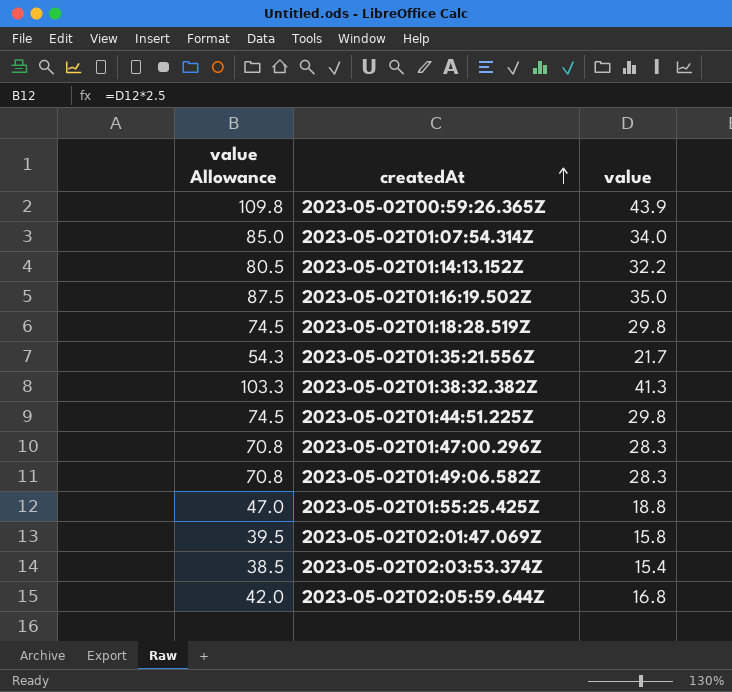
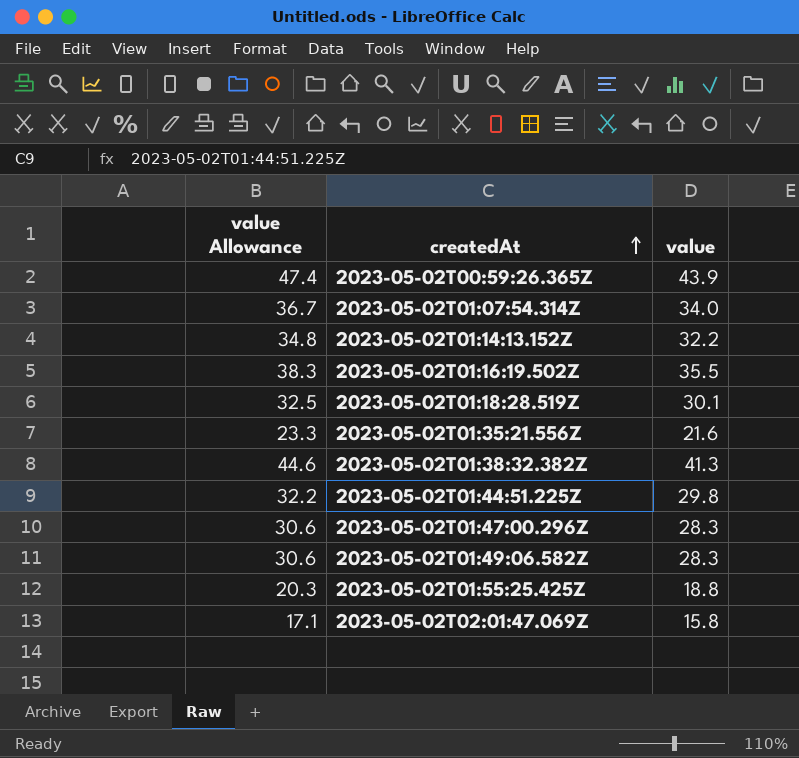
column value Allowance | formula: [value] * 2.5 -> [value] * 1.08
row 2023-05-02T02:03:53.374Z: 38.5 | 15.4 -> none
row 2023-05-02T02:05:59.644Z: 42.0 | 16.8 -> none
2023-05-02T01:16:19.502Z | value: 35.0 -> 35.5
2023-05-02T01:18:28.519Z | value: 29.8 -> 30.1
2023-05-02T01:35:21.556Z | value: 21.7 -> 21.6

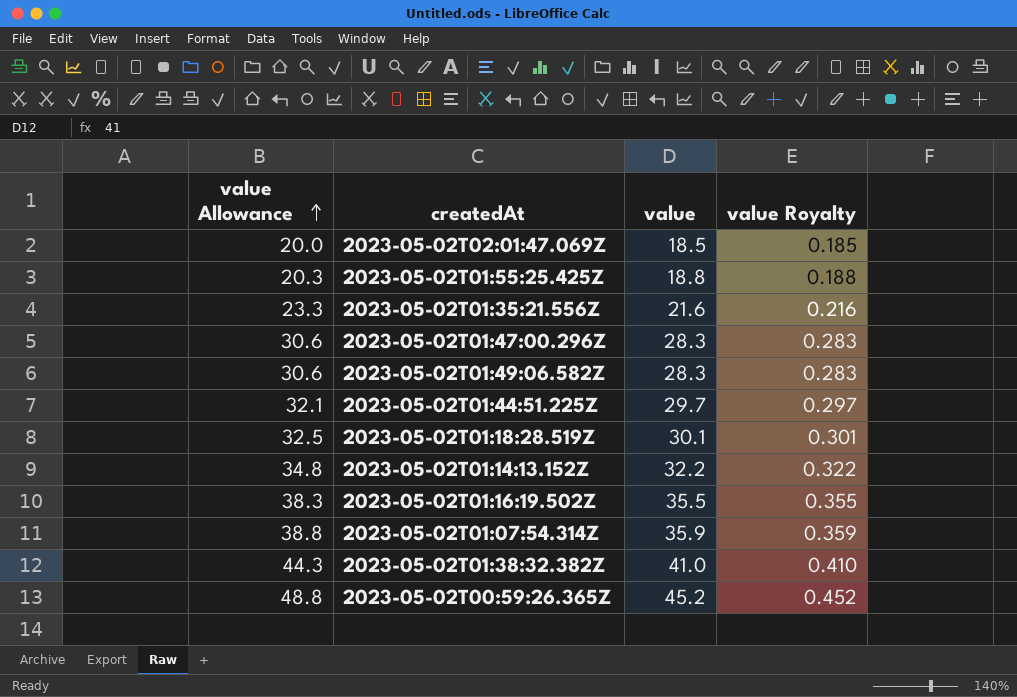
row order: createdAt ascending -> value Allowance ascending
column value Royalty | formula: none -> [value] * 0.01
2023-05-02T02:01:47.069Z | value Allowance: 17.1 -> 20.0
2023-05-02T02:01:47.069Z | value: 15.8 -> 18.5
2023-05-02T01:44:51.225Z | value Allowance: 32.2 -> 32.1
2023-05-02T01:44:51.225Z | value: 29.8 -> 29.7
2023-05-02T01:07:54.314Z | value Allowance: 36.7 -> 38.8
2023-05-02T01:07:54.314Z | value: 34.0 -> 35.9
2023-05-02T01:38:32.382Z | value Allowance: 44.6 -> 44.3
2023-05-02T01:38:32.382Z | value: 41.3 -> 41.0
2023-05-02T00:59:26.365Z | value Allowance: 47.4 -> 48.8
2023-05-02T00:59:26.365Z | value: 43.9 -> 45.2

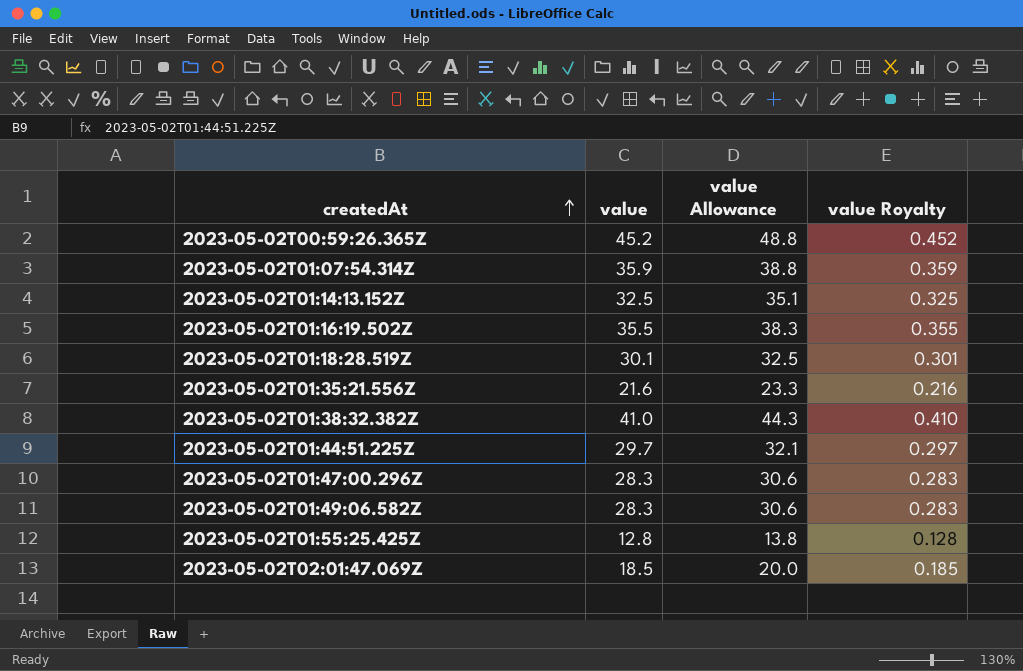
row order: value Allowance ascending -> createdAt ascending
column value Allowance | position: 1 -> 3
2023-05-02T01:14:13.152Z | value: 32.2 -> 32.5
2023-05-02T01:14:13.152Z | value Allowance: 34.8 -> 35.1
2023-05-02T01:14:13.152Z | value Royalty: 0.322 -> 0.325
2023-05-02T01:55:25.425Z | value: 18.8 -> 12.8
2023-05-02T01:55:25.425Z | value Allowance: 20.3 -> 13.8
2023-05-02T01:55:25.425Z | value Royalty: 0.188 -> 0.128

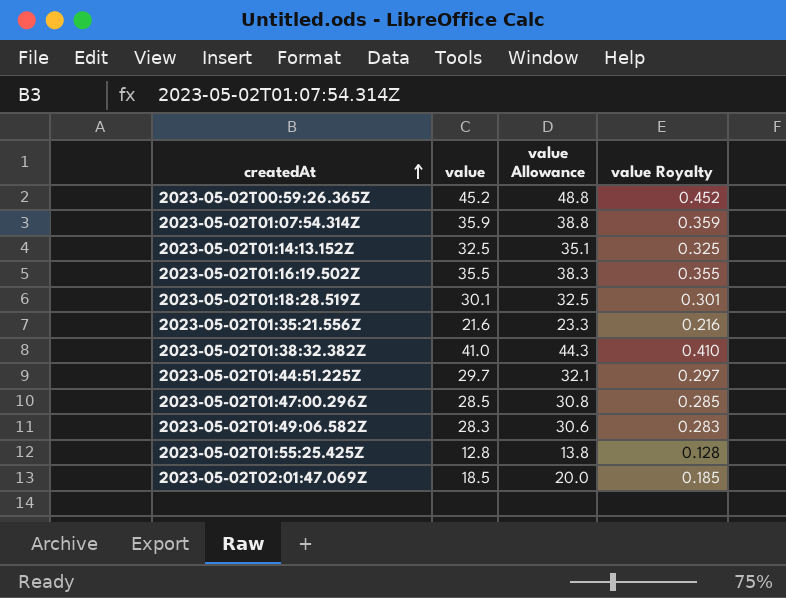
2023-05-02T01:47:00.296Z | value: 28.3 -> 28.5
2023-05-02T01:47:00.296Z | value Allowance: 30.6 -> 30.8
2023-05-02T01:47:00.296Z | value Royalty: 0.283 -> 0.285

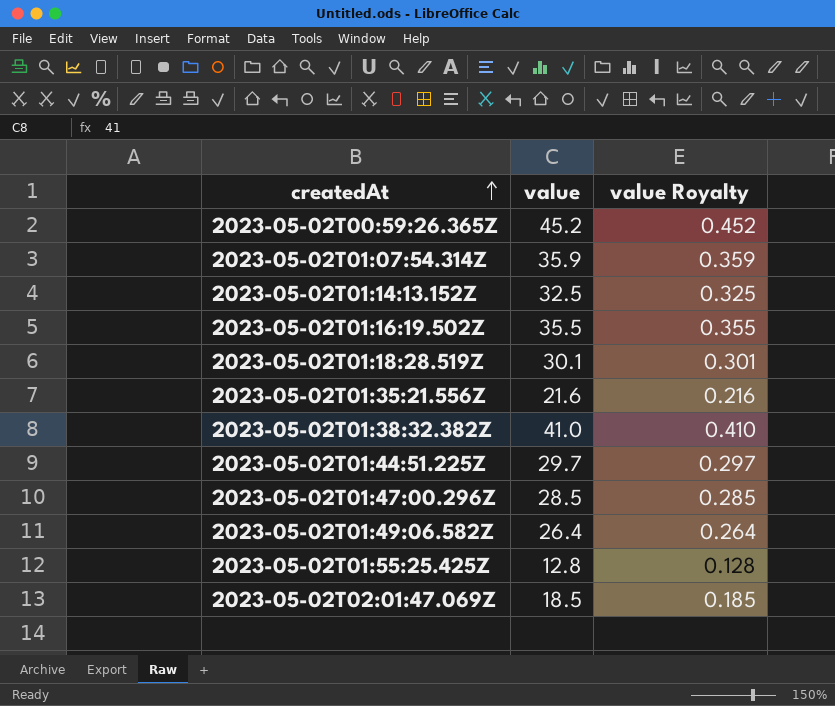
column value Allowance | formula: [value] * 1.08 -> none
2023-05-02T01:49:06.582Z | value: 28.3 -> 26.4
2023-05-02T01:49:06.582Z | value Royalty: 0.283 -> 0.264

